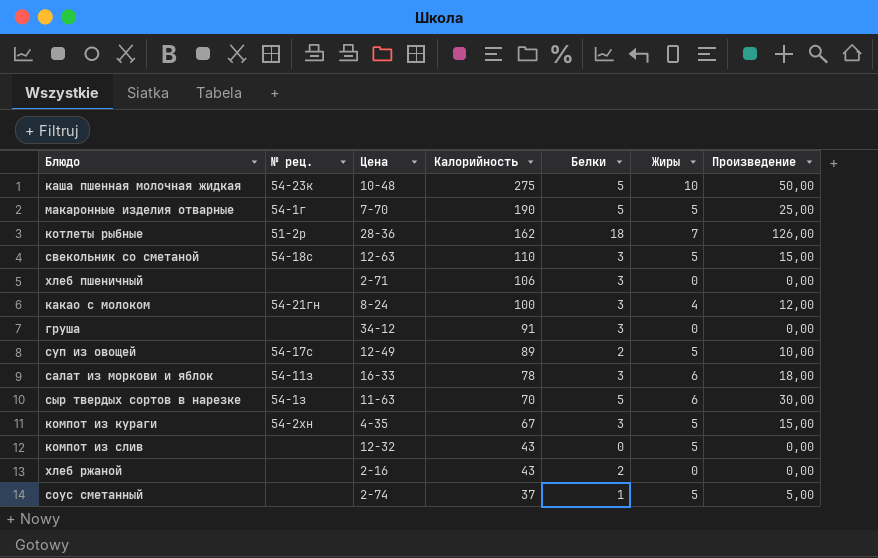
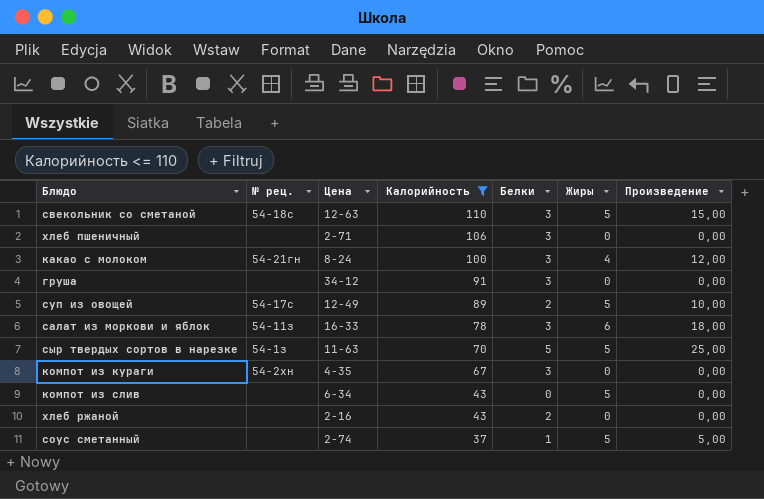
filter: none -> Калорийность <= 110
сыр твердых сортов в нарезке | Жиры: 6 -> 5
сыр твердых сортов в нарезке | Произведение: 30,00 -> 25,00
компот из кураги | Жиры: 5 -> 0
компот из кураги | Произведение: 15,00 -> 0,00
компот из слив | Цена: 12-32 -> 6-34

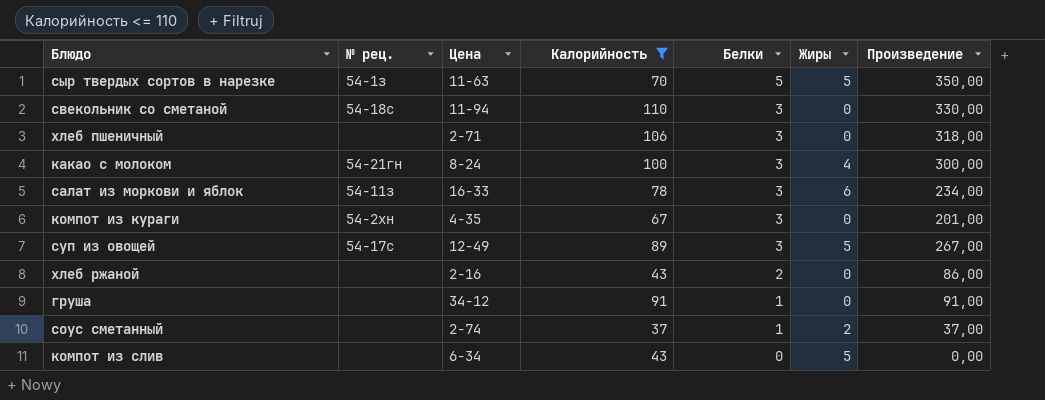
row order: Калорийность descending -> Белки descending
column Произведение | formula: [Белки] * [Жиры] -> [Калорийность] * [Белки]
свекольник со сметаной | Цена: 12-63 -> 11-94
свекольник со сметаной | Жиры: 5 -> 0
суп из овощей | Белки: 2 -> 3
груша | Белки: 3 -> 1
соус сметанный | Жиры: 5 -> 2

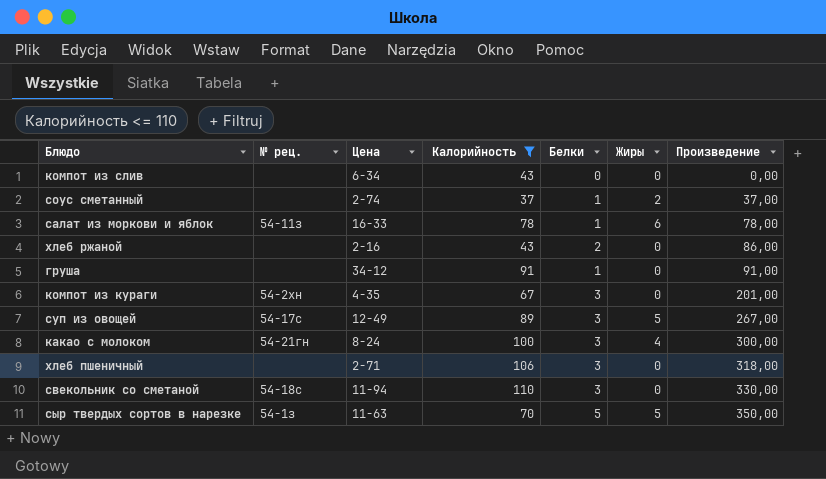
row order: Белки descending -> Произведение ascending
компот из слив | Жиры: 5 -> 0
салат из моркови и яблок | Белки: 3 -> 1
салат из моркови и яблок | Произведение: 234,00 -> 78,00

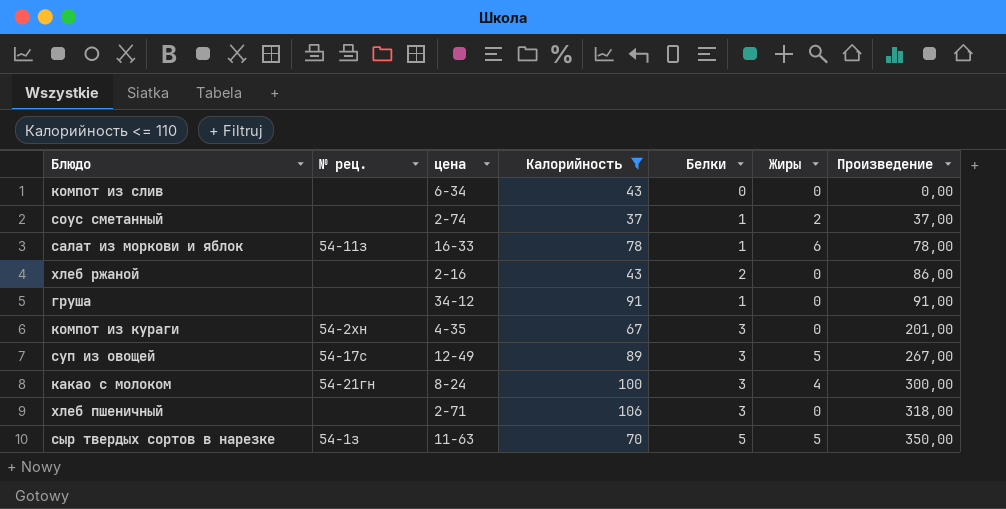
column name: Цена -> цена
row свекольник со сметаной: 54-18с | 11-94 | 110 | 3 | 0 | 330,00 -> none

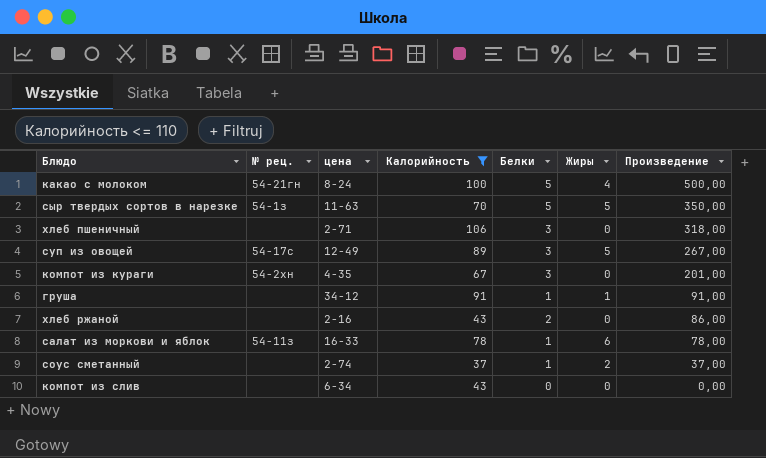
row order: Произведение ascending -> Произведение descending
какао с молоком | Белки: 3 -> 5
какао с молоком | Произведение: 300,00 -> 500,00
груша | Жиры: 0 -> 1

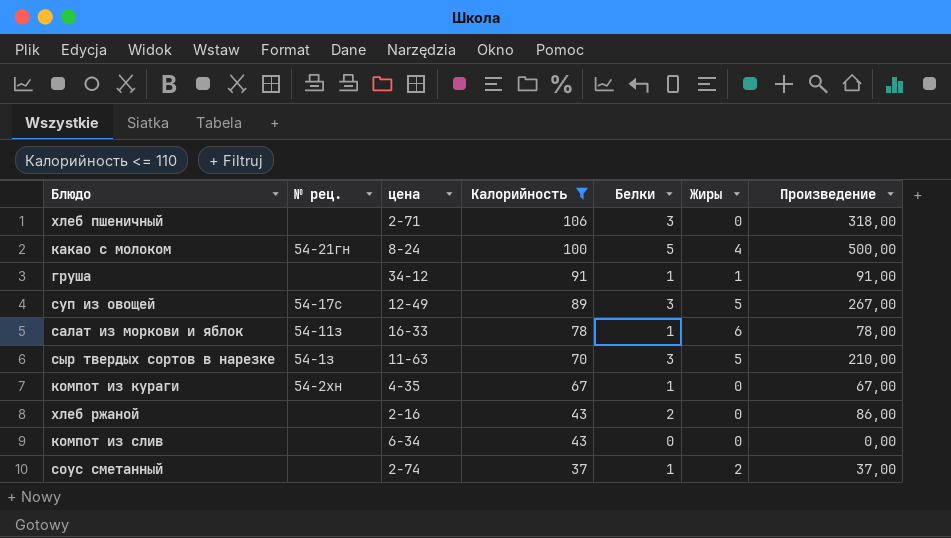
row order: Произведение descending -> Калорийность descending
сыр твердых сортов в нарезке | Белки: 5 -> 3
сыр твердых сортов в нарезке | Произведение: 350,00 -> 210,00
компот из кураги | Белки: 3 -> 1
компот из кураги | Произведение: 201,00 -> 67,00

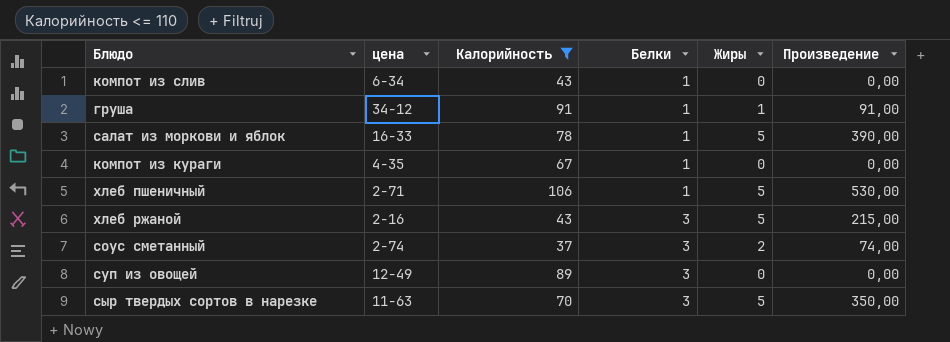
row order: Калорийность descending -> Белки ascending
column № рец. | position: 2 -> none
column Произведение | formula: [Калорийность] * [Белки] -> [Калорийность] * [Жиры]
row какао с молоком: 54-21гн | 8-24 | 100 | 5 | 4 | 500,00 -> none
компот из слив | Белки: 0 -> 1
салат из моркови и яблок | Жиры: 6 -> 5
хлеб пшеничный | Белки: 3 -> 1
хлеб пшеничный | Жиры: 0 -> 5
хлеб ржаной | Белки: 2 -> 3
хлеб ржаной | Жиры: 0 -> 5
соус сметанный | Белки: 1 -> 3
суп из овощей | Жиры: 5 -> 0

